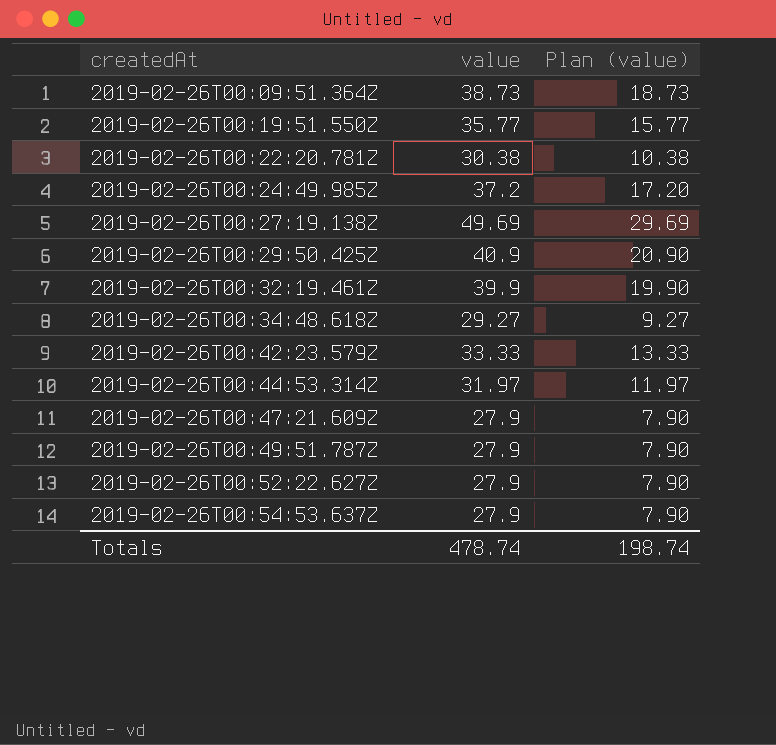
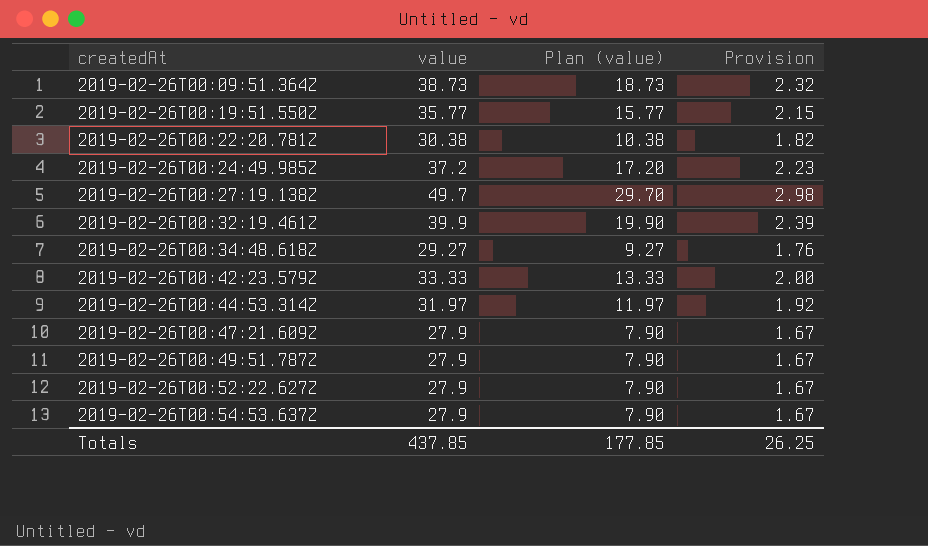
column Provision | formula: none -> [value] * 0.06
row 2019-02-26T00:29:50.425Z: 40.9 | 20.90 -> none
2019-02-26T00:27:19.138Z | value: 49.69 -> 49.7
2019-02-26T00:27:19.138Z | Plan (value): 29.69 -> 29.70
Totals | value: 478.74 -> 437.85
Totals | Plan (value): 198.74 -> 177.85

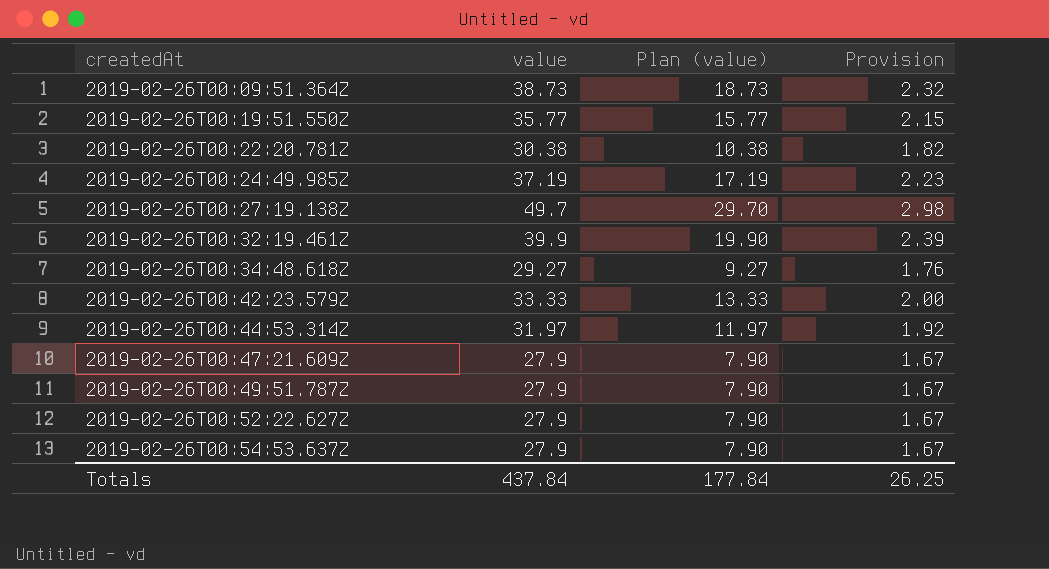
2019-02-26T00:24:49.985Z | value: 37.2 -> 37.19
2019-02-26T00:24:49.985Z | Plan (value): 17.20 -> 17.19
Totals | value: 437.85 -> 437.84
Totals | Plan (value): 177.85 -> 177.84

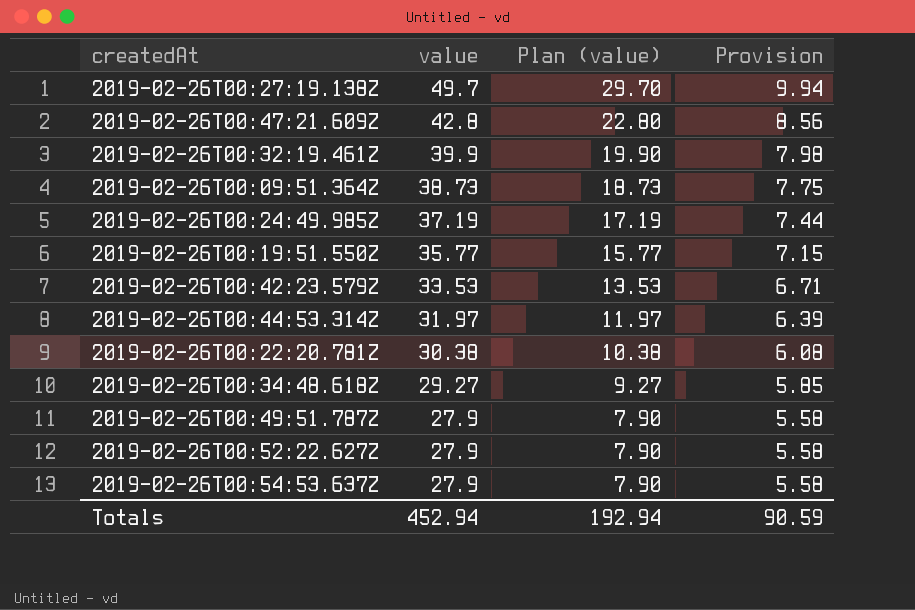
row order: createdAt ascending -> value descending
column Provision | formula: [value] * 0.06 -> [value] * 0.2
2019-02-26T00:47:21.609Z | value: 27.9 -> 42.8
2019-02-26T00:47:21.609Z | Plan (value): 7.90 -> 22.80
2019-02-26T00:42:23.579Z | value: 33.33 -> 33.53
2019-02-26T00:42:23.579Z | Plan (value): 13.33 -> 13.53
Totals | value: 437.84 -> 452.94
Totals | Plan (value): 177.84 -> 192.94
Totals | Provision: 26.25 -> 90.59

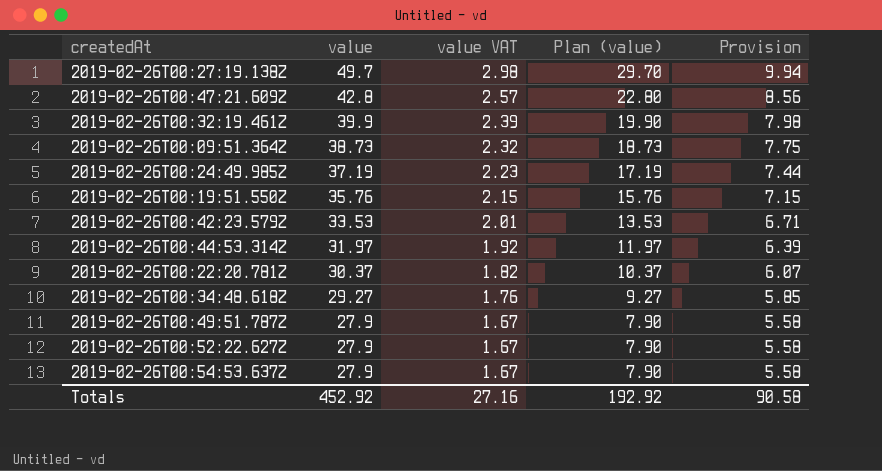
column value VAT | formula: none -> [value] * 0.06
2019-02-26T00:19:51.550Z | value: 35.77 -> 35.76
2019-02-26T00:19:51.550Z | Plan (value): 15.77 -> 15.76
2019-02-26T00:22:20.781Z | value: 30.38 -> 30.37
2019-02-26T00:22:20.781Z | Plan (value): 10.38 -> 10.37
2019-02-26T00:22:20.781Z | Provision: 6.08 -> 6.07
Totals | value: 452.94 -> 452.92
Totals | Plan (value): 192.94 -> 192.92
Totals | Provision: 90.59 -> 90.58

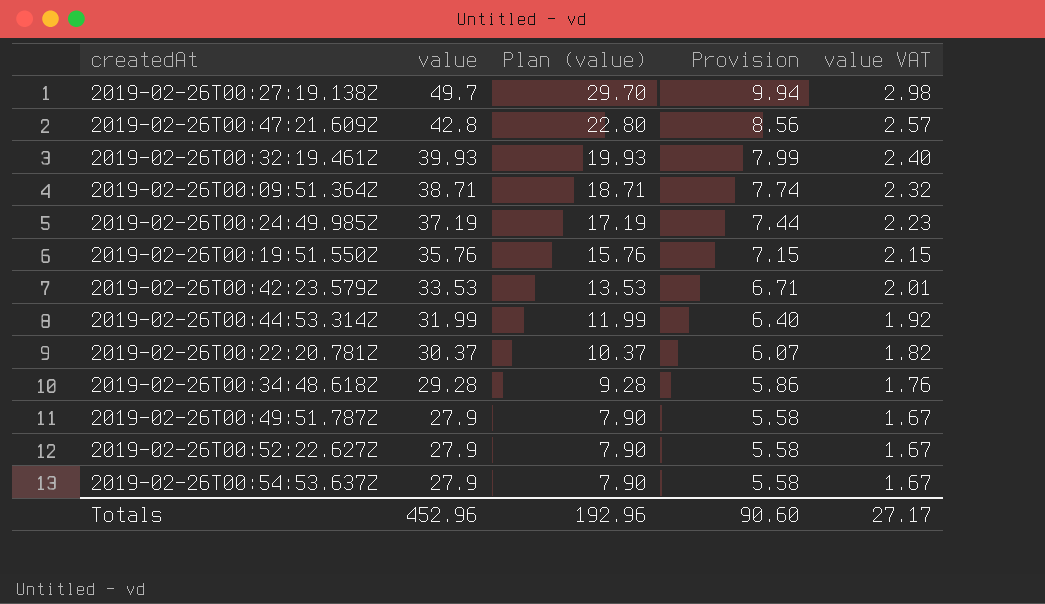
column value VAT | position: 3 -> 5
2019-02-26T00:32:19.461Z | value: 39.9 -> 39.93
2019-02-26T00:32:19.461Z | Plan (value): 19.90 -> 19.93
2019-02-26T00:32:19.461Z | Provision: 7.98 -> 7.99
2019-02-26T00:32:19.461Z | value VAT: 2.39 -> 2.40
2019-02-26T00:09:51.364Z | value: 38.73 -> 38.71
2019-02-26T00:09:51.364Z | Plan (value): 18.73 -> 18.71
2019-02-26T00:09:51.364Z | Provision: 7.75 -> 7.74
2019-02-26T00:44:53.314Z | value: 31.97 -> 31.99
2019-02-26T00:44:53.314Z | Plan (value): 11.97 -> 11.99
2019-02-26T00:44:53.314Z | Provision: 6.39 -> 6.40
2019-02-26T00:34:48.618Z | value: 29.27 -> 29.28
2019-02-26T00:34:48.618Z | Plan (value): 9.27 -> 9.28
2019-02-26T00:34:48.618Z | Provision: 5.85 -> 5.86
Totals | value: 452.92 -> 452.96
Totals | Plan (value): 192.92 -> 192.96
Totals | Provision: 90.58 -> 90.60
Totals | value VAT: 27.16 -> 27.17

